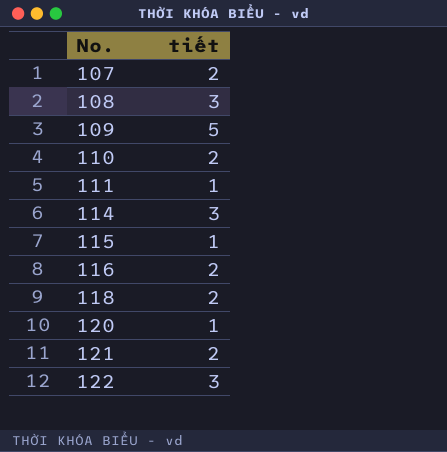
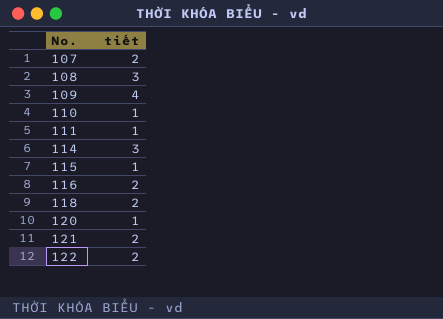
109 | tiết: 5 -> 4
110 | tiết: 2 -> 1
122 | tiết: 3 -> 2

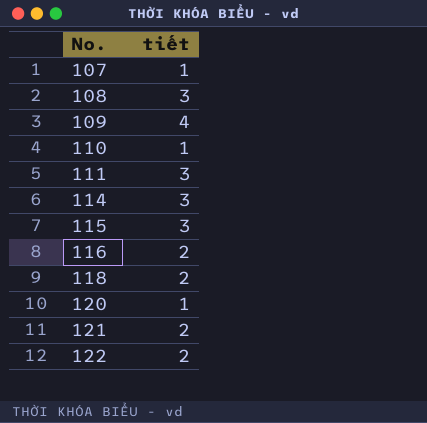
107 | tiết: 2 -> 1
111 | tiết: 1 -> 3
115 | tiết: 1 -> 3

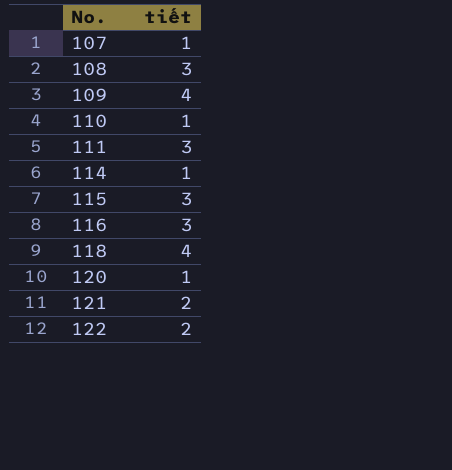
114 | tiết: 3 -> 1
116 | tiết: 2 -> 3
118 | tiết: 2 -> 4

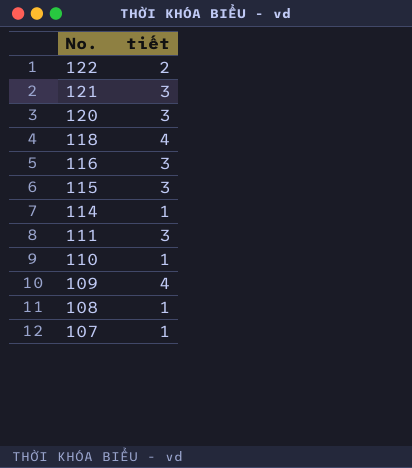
row order: No. ascending -> No. descending
121 | tiết: 2 -> 3
120 | tiết: 1 -> 3
108 | tiết: 3 -> 1

